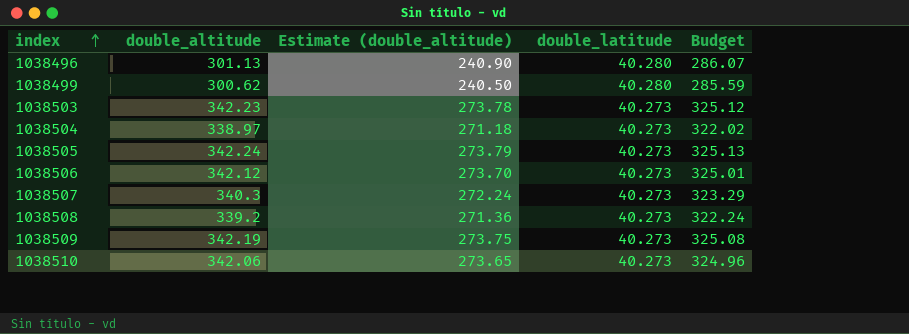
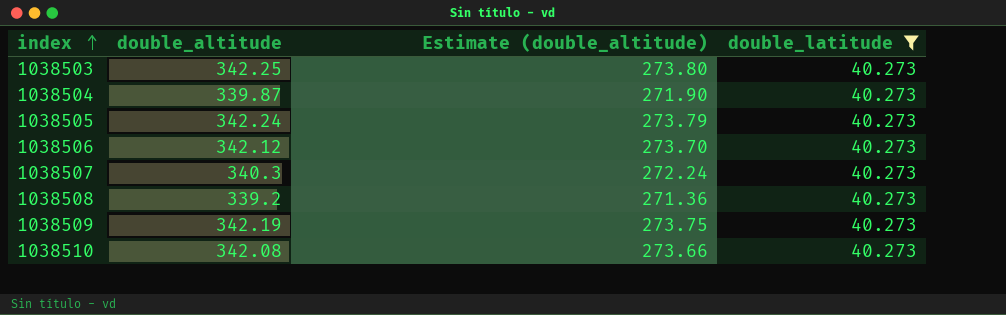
filter: none -> double_latitude = 40.273
column Budget | formula: [double_altitude] * 0.95 -> none
1038503 | double_altitude: 342.23 -> 342.25
1038503 | Estimate (double_altitude): 273.78 -> 273.80
1038504 | double_altitude: 338.97 -> 339.87
1038504 | Estimate (double_altitude): 271.18 -> 271.90
1038510 | double_altitude: 342.06 -> 342.08
1038510 | Estimate (double_altitude): 273.65 -> 273.66

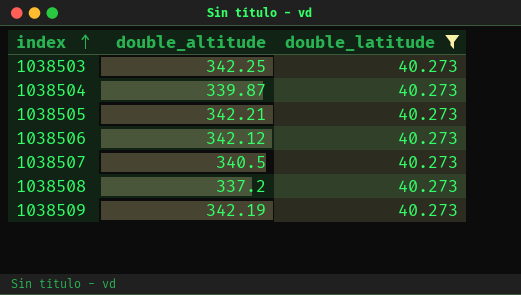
column Estimate (double_altitude) | formula: [double_altitude] * 0.8 -> none
row 1038510: 342.08 | 273.66 | 40.273 -> none
1038505 | double_altitude: 342.24 -> 342.21
1038507 | double_altitude: 340.3 -> 340.5
1038508 | double_altitude: 339.2 -> 337.2

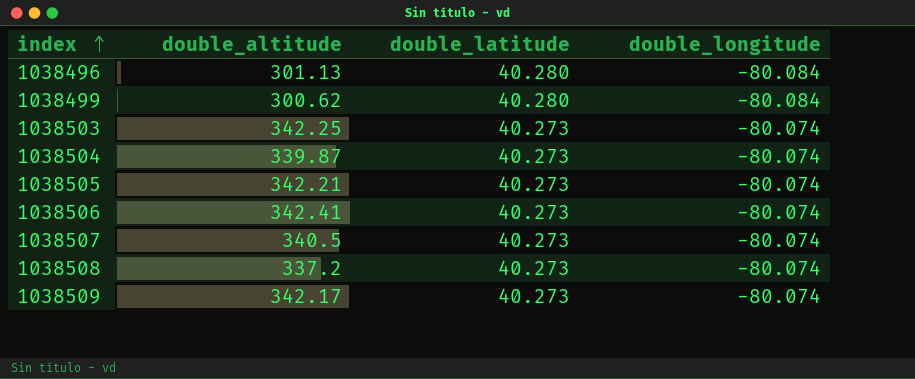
filter: double_latitude = 40.273 -> none
column double_longitude | position: none -> 4
1038506 | double_altitude: 342.12 -> 342.41
1038509 | double_altitude: 342.19 -> 342.17

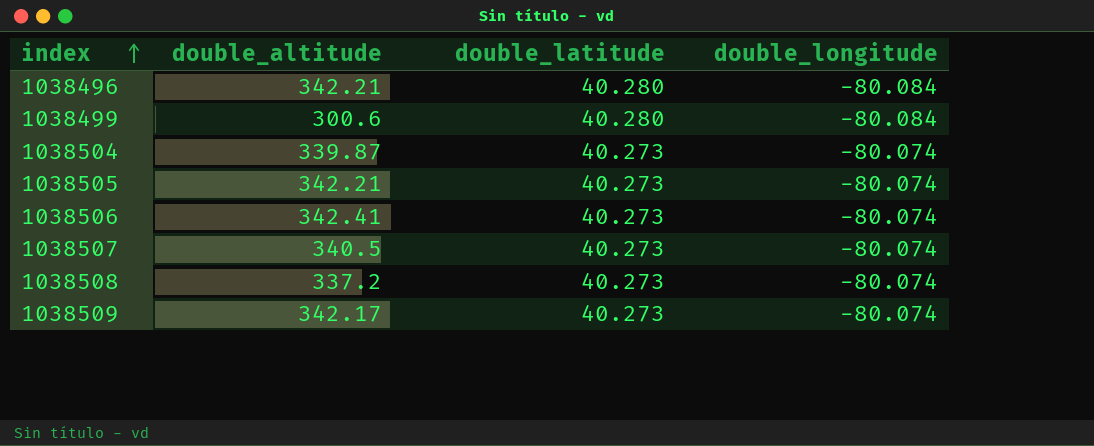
row 1038503: 342.25 | 40.273 | -80.074 -> none
1038496 | double_altitude: 301.13 -> 342.21
1038499 | double_altitude: 300.62 -> 300.6

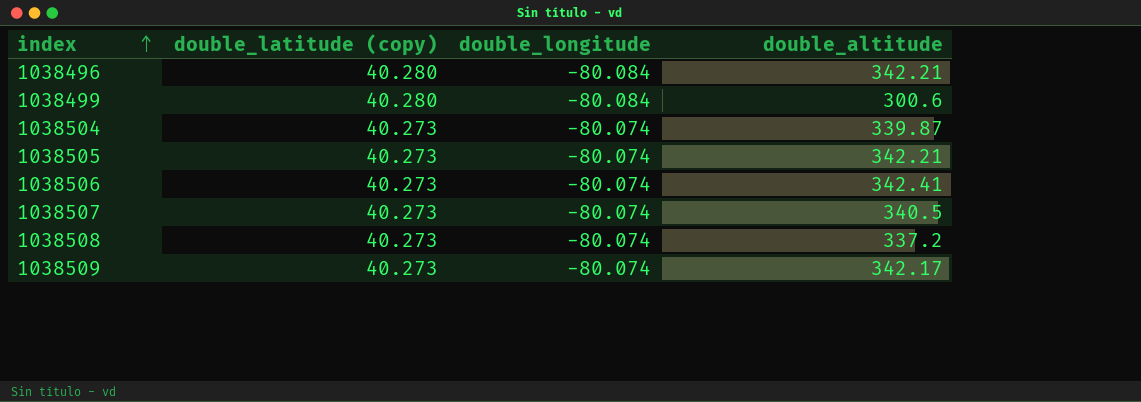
column name: double_latitude -> double_latitude (copy)
column double_altitude | position: 2 -> 4

